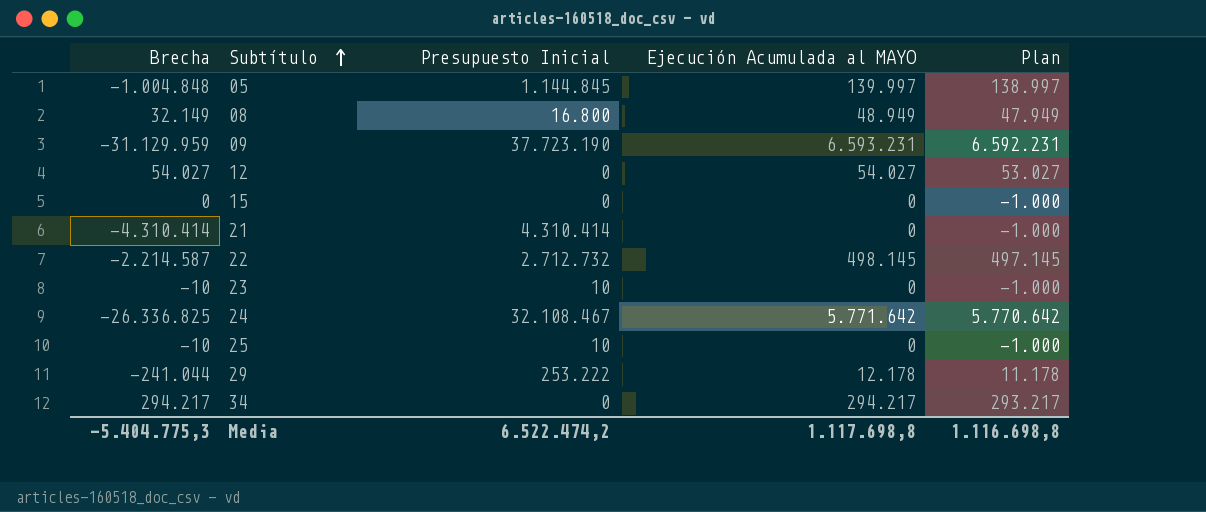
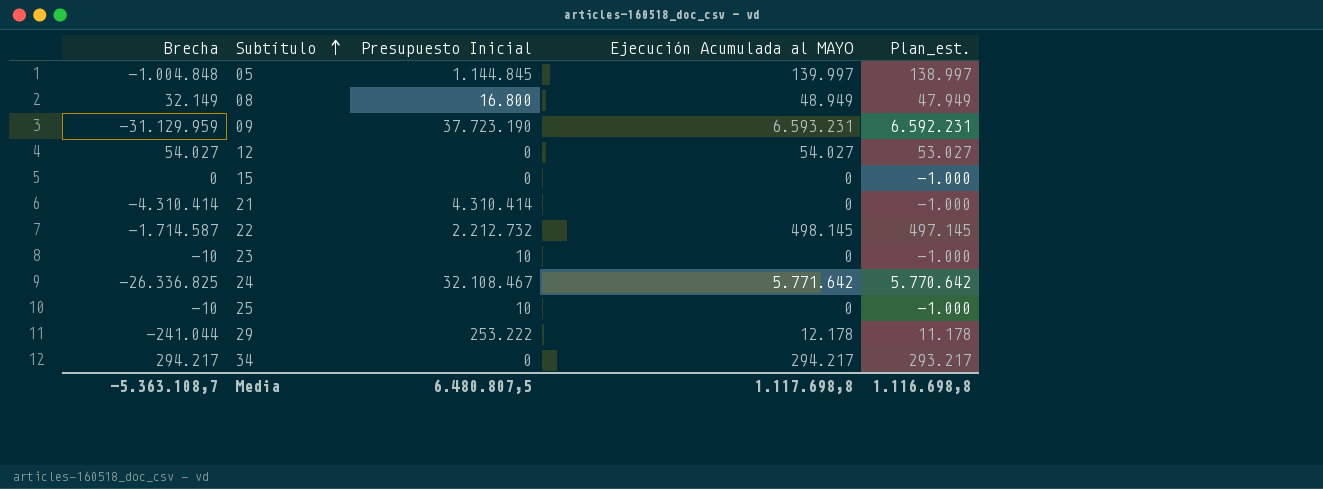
column name: Plan -> Plan_est.
22 | Brecha: -2.214.587 -> -1.714.587
22 | Presupuesto Inicial: 2.712.732 -> 2.212.732
Media | Brecha: -5.404.775,3 -> -5.363.108,7
Media | Presupuesto Inicial: 6.522.474,2 -> 6.480.807,5

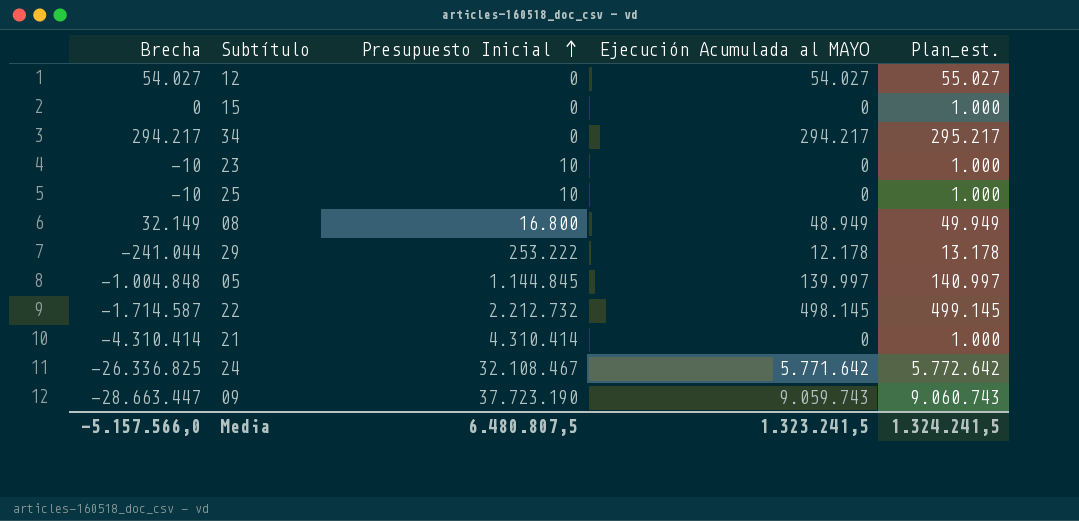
row order: Subtítulo ascending -> Presupuesto Inicial ascending
column Plan_est. | formula: [Ejecución Acumulada al MAYO] - 1000 -> [Ejecución Acumulada al MAYO] + 1000
09 | Brecha: -31.129.959 -> -28.663.447
09 | Ejecución Acumulada al MAYO: 6.593.231 -> 9.059.743
Media | Brecha: -5.363.108,7 -> -5.157.566,0
Media | Ejecución Acumulada al MAYO: 1.117.698,8 -> 1.323.241,5
Media | Plan_est.: 1.116.698,8 -> 1.324.241,5

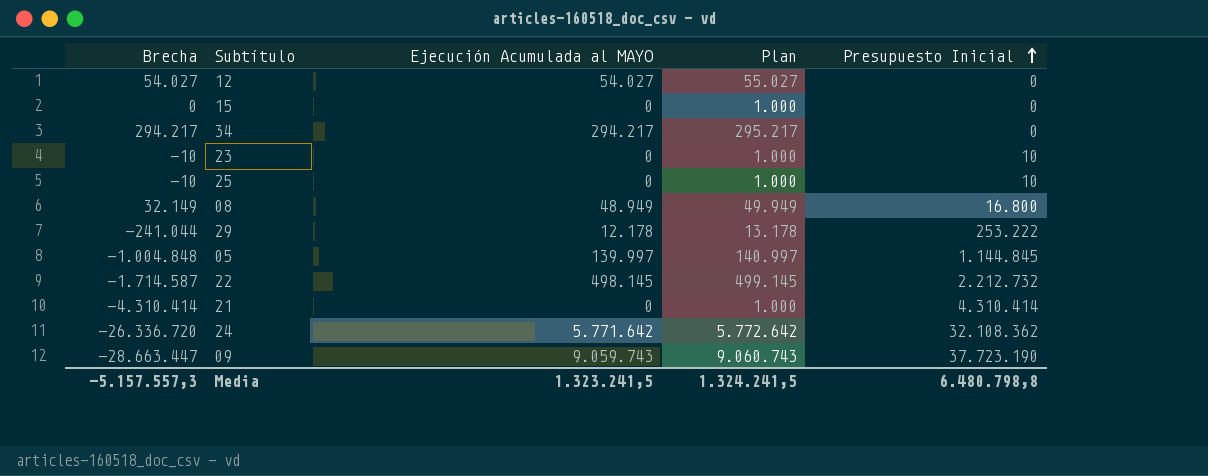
column name: Plan_est. -> Plan
column Presupuesto Inicial | position: 3 -> 5
24 | Brecha: -26.336.825 -> -26.336.720
24 | Presupuesto Inicial: 32.108.467 -> 32.108.362
Media | Brecha: -5.157.566,0 -> -5.157.557,3
Media | Presupuesto Inicial: 6.480.807,5 -> 6.480.798,8

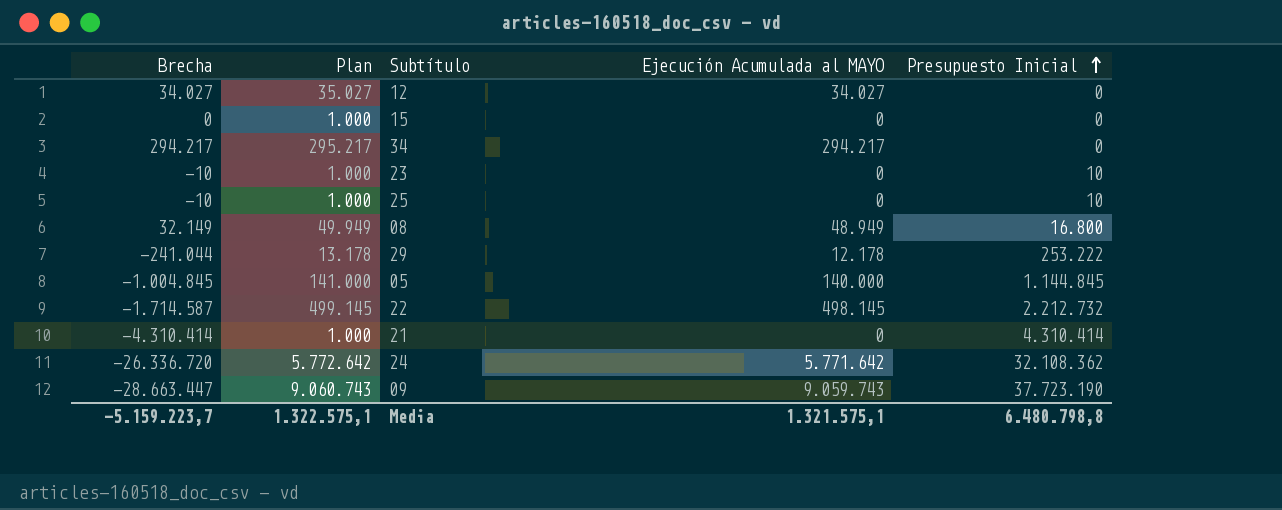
column Plan | position: 4 -> 2
12 | Brecha: 54.027 -> 34.027
12 | Plan: 55.027 -> 35.027
12 | Ejecución Acumulada al MAYO: 54.027 -> 34.027
05 | Brecha: -1.004.848 -> -1.004.845
05 | Plan: 140.997 -> 141.000
05 | Ejecución Acumulada al MAYO: 139.997 -> 140.000
Media | Brecha: -5.157.557,3 -> -5.159.223,7
Media | Plan: 1.324.241,5 -> 1.322.575,1
Media | Ejecución Acumulada al MAYO: 1.323.241,5 -> 1.321.575,1

